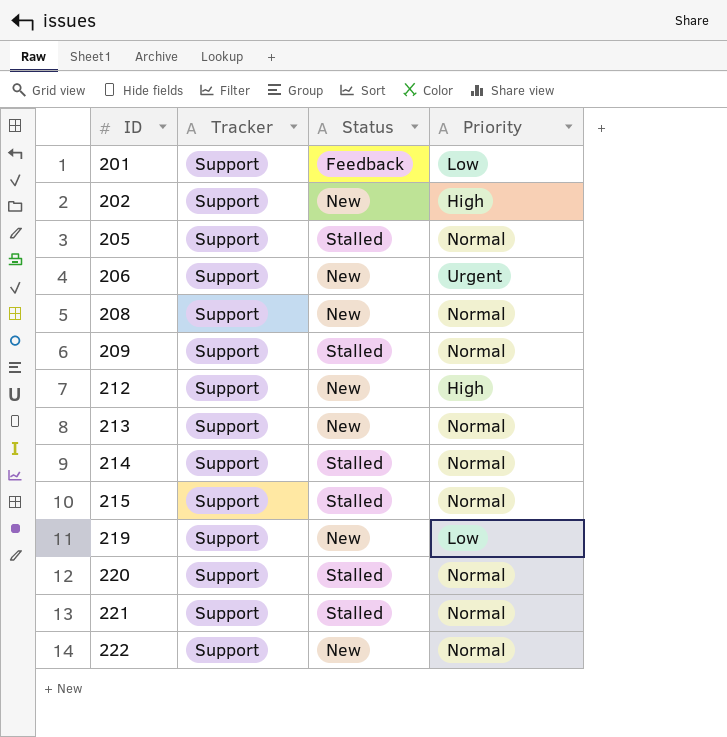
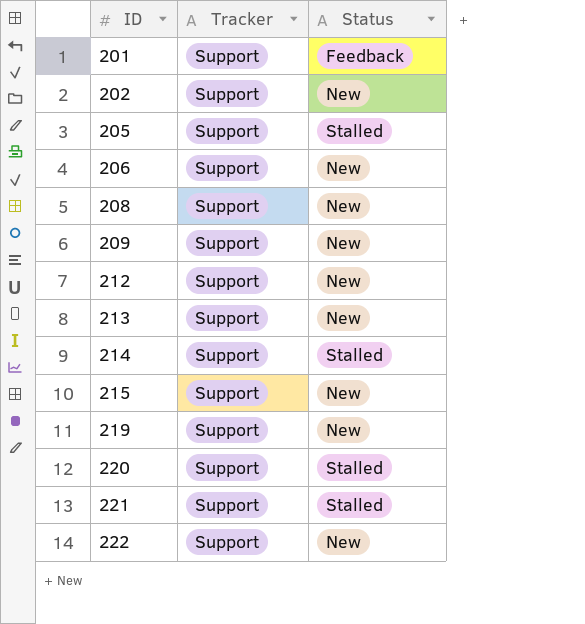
column Priority | position: 4 -> none
209 | Status: Stalled -> New
215 | Status: Stalled -> New

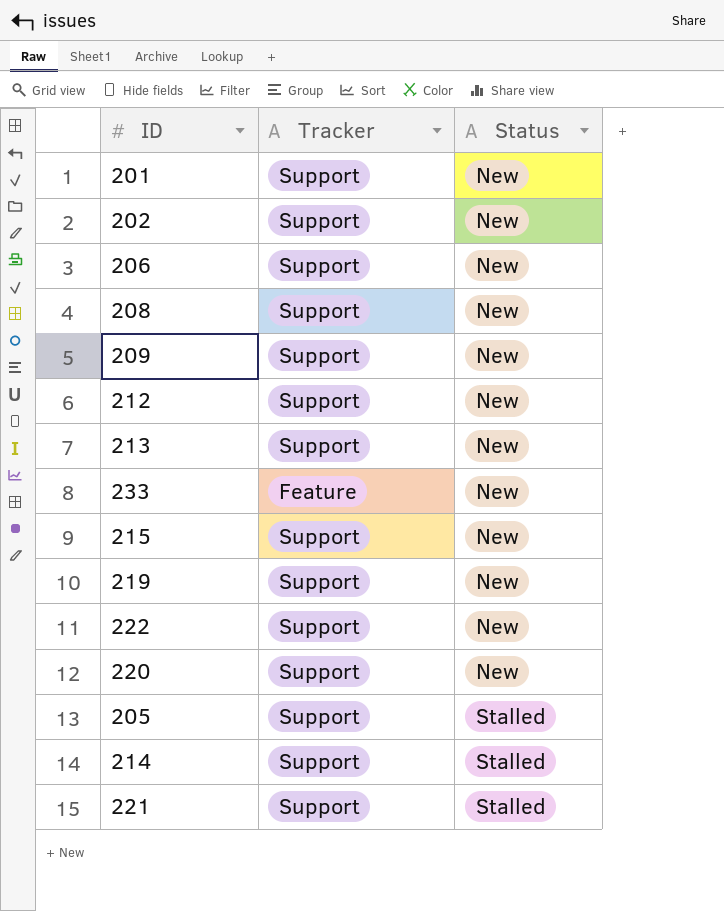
row order: ID ascending -> Status ascending
201 | Status: Feedback -> New
row 233: none -> Feature | New
220 | Status: Stalled -> New

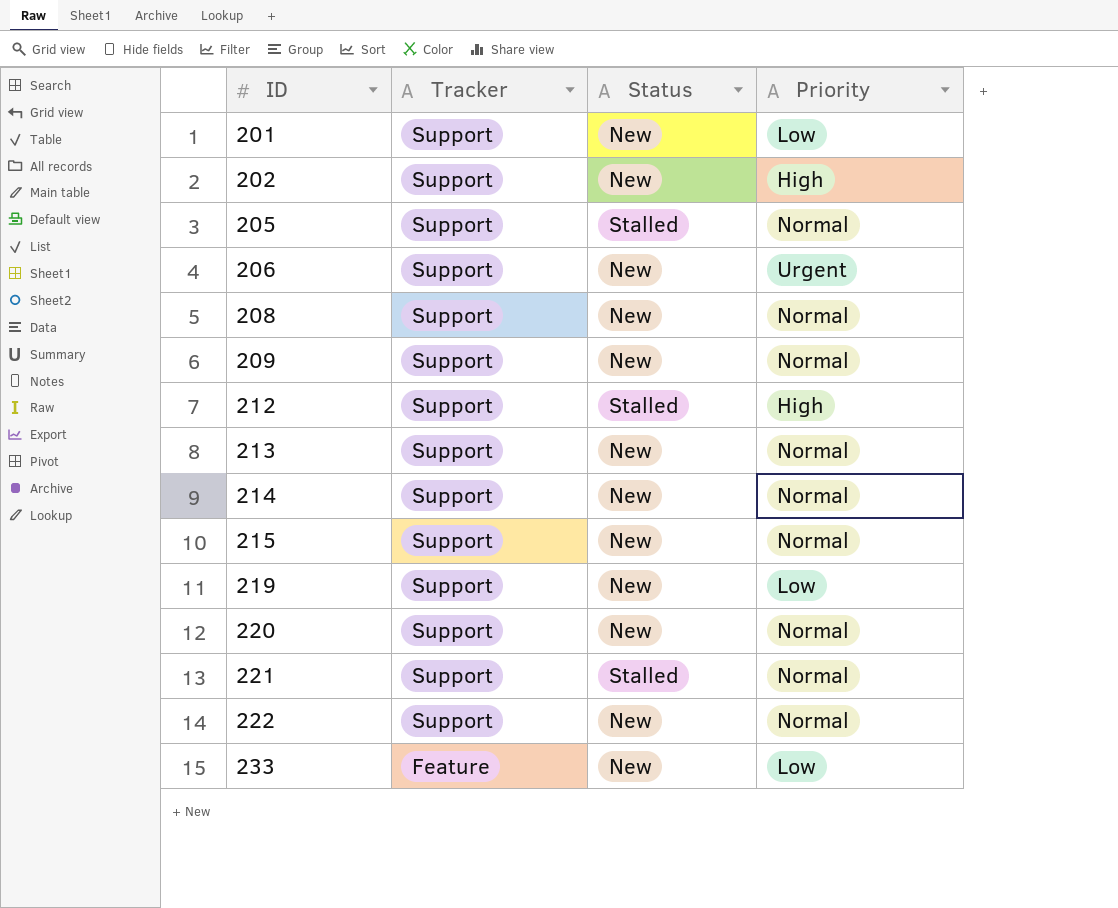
row order: Status ascending -> ID ascending
column Priority | position: none -> 4
212 | Status: New -> Stalled
214 | Status: Stalled -> New

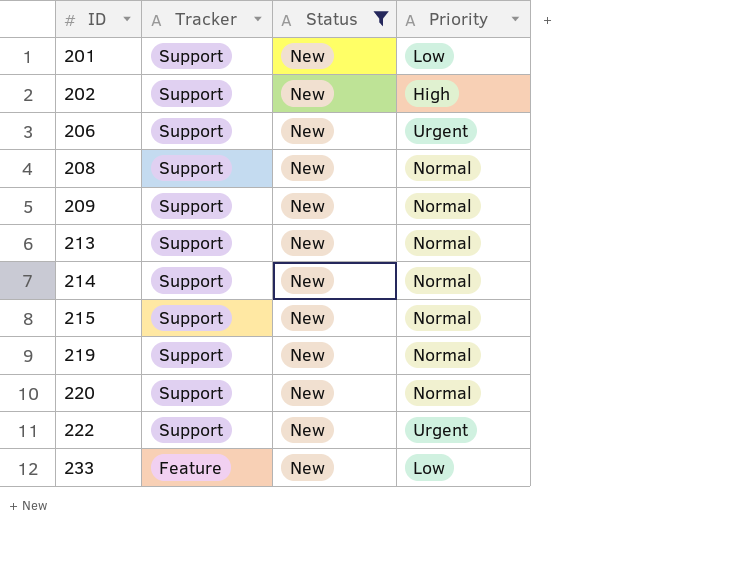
filter: none -> Status = New
219 | Priority: Low -> Normal
222 | Priority: Normal -> Urgent

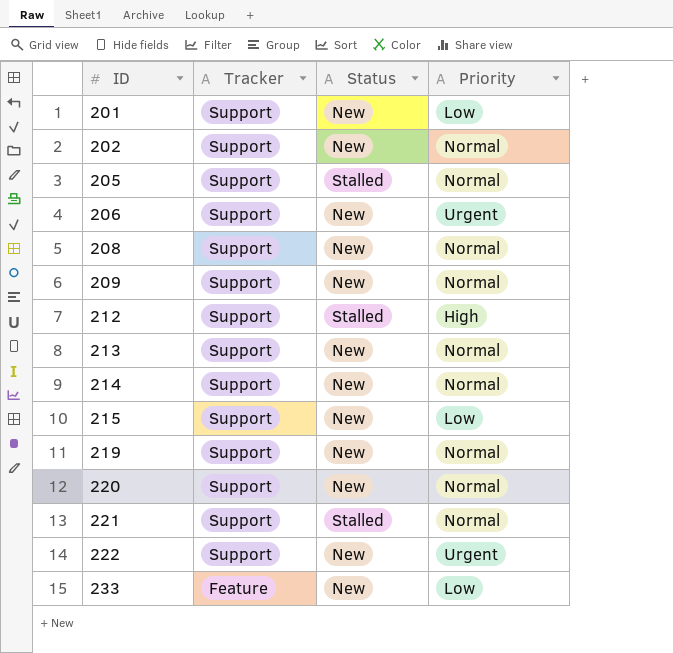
filter: Status = New -> none
202 | Priority: High -> Normal
215 | Priority: Normal -> Low

